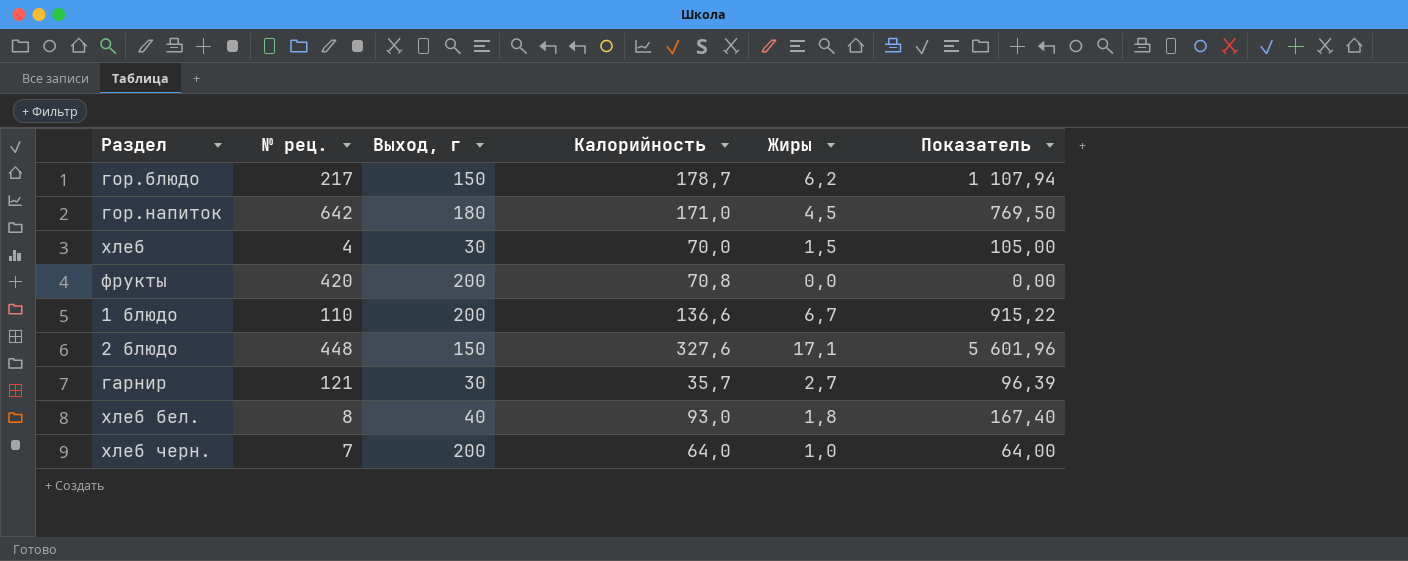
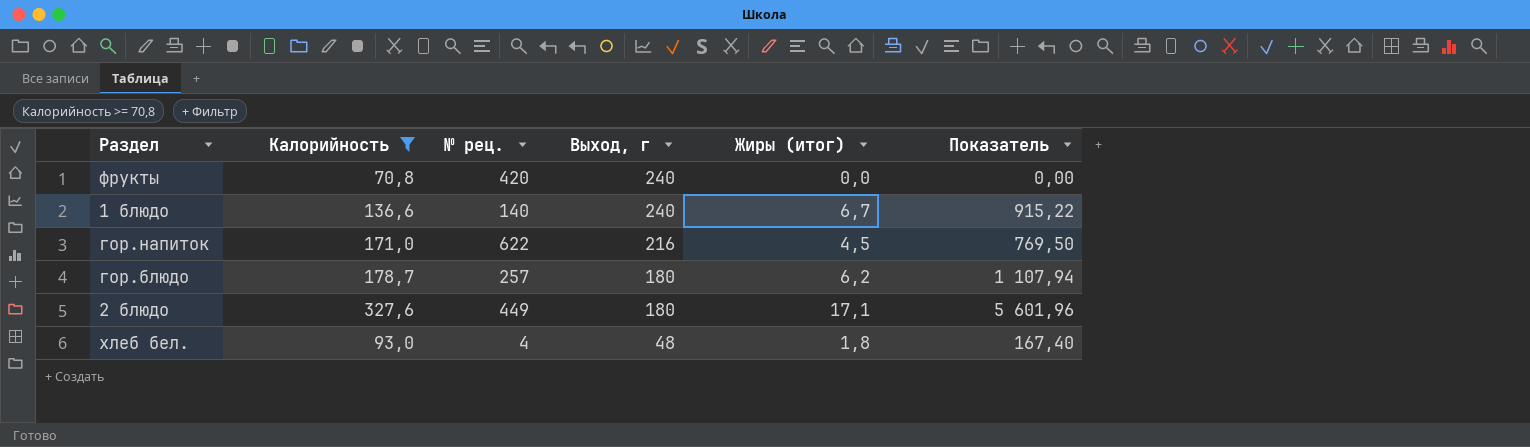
filter: none -> Калорийность >= 70,8
row order: none -> Выход, г descending
column Калорийность | position: 4 -> 2
column name: Жиры -> Жиры (итог)
фрукты | Выход, г: 200 -> 240
1 блюдо | № рец.: 110 -> 140
1 блюдо | Выход, г: 200 -> 240
гор.напиток | № рец.: 642 -> 622
гор.напиток | Выход, г: 180 -> 216
гор.блюдо | № рец.: 217 -> 257
гор.блюдо | Выход, г: 150 -> 180
2 блюдо | № рец.: 448 -> 449
2 блюдо | Выход, г: 150 -> 180
хлеб бел. | № рец.: 8 -> 4
хлеб бел. | Выход, г: 40 -> 48

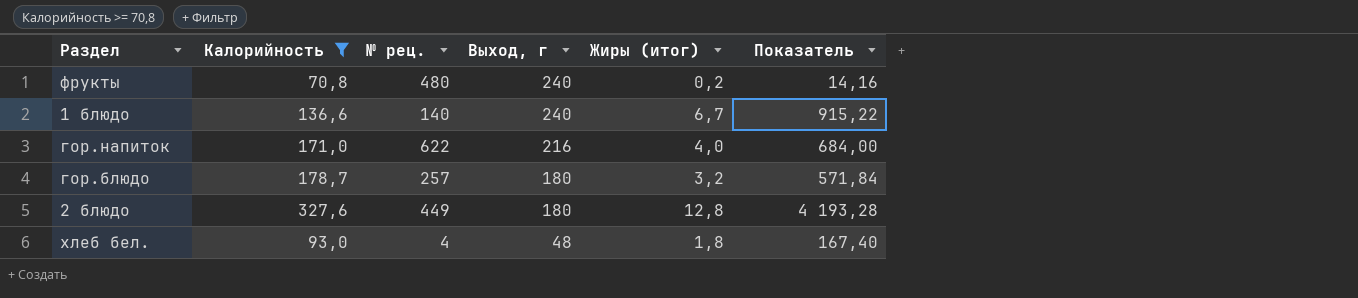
фрукты | № рец.: 420 -> 480
фрукты | Жиры (итог): 0,0 -> 0,2
фрукты | Показатель: 0,00 -> 14,16
гор.напиток | Жиры (итог): 4,5 -> 4,0
гор.напиток | Показатель: 769,50 -> 684,00
гор.блюдо | Жиры (итог): 6,2 -> 3,2
гор.блюдо | Показатель: 1 107,94 -> 571,84
2 блюдо | Жиры (итог): 17,1 -> 12,8
2 блюдо | Показатель: 5 601,96 -> 4 193,28

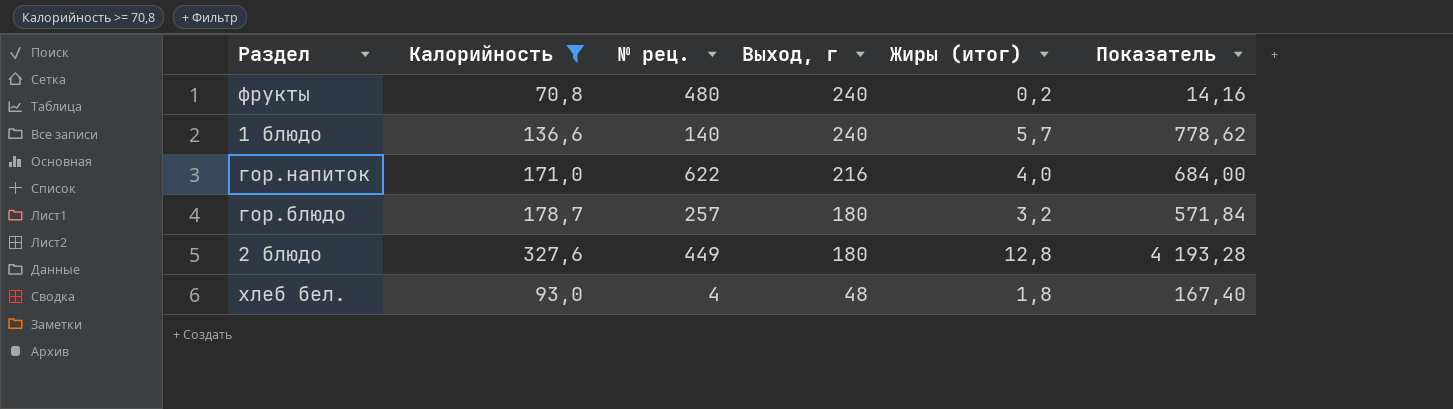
1 блюдо | Жиры (итог): 6,7 -> 5,7
1 блюдо | Показатель: 915,22 -> 778,62

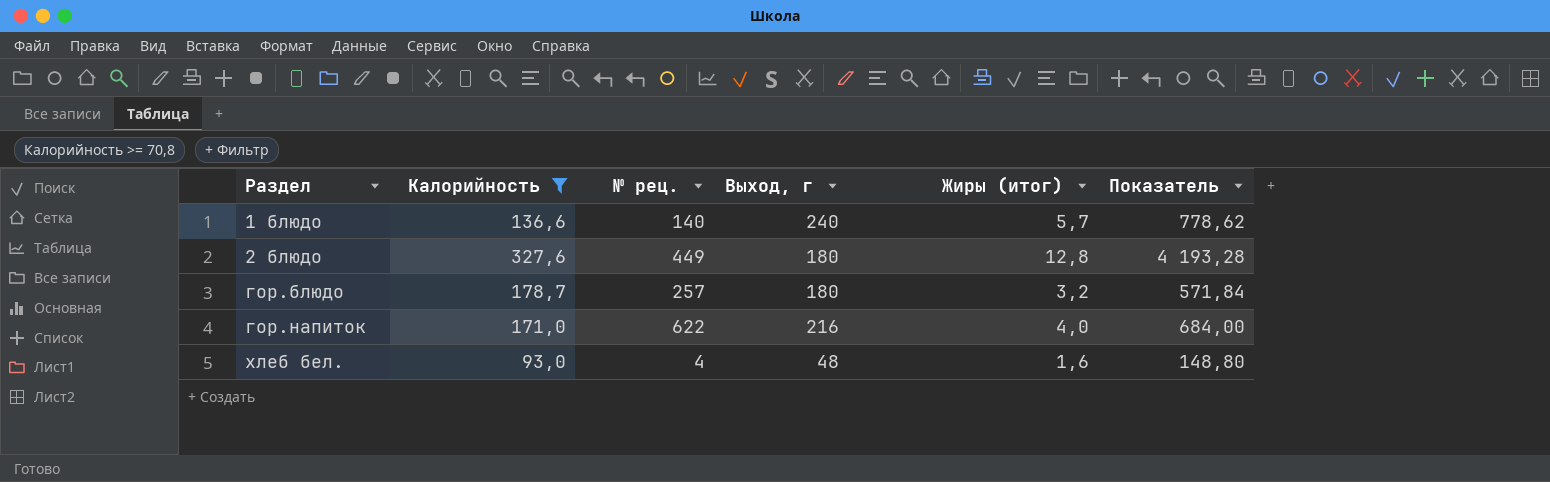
row order: Выход, г descending -> Раздел ascending
row фрукты: 70,8 | 480 | 240 | 0,2 | 14,16 -> none
хлеб бел. | Жиры (итог): 1,8 -> 1,6
хлеб бел. | Показатель: 167,40 -> 148,80

